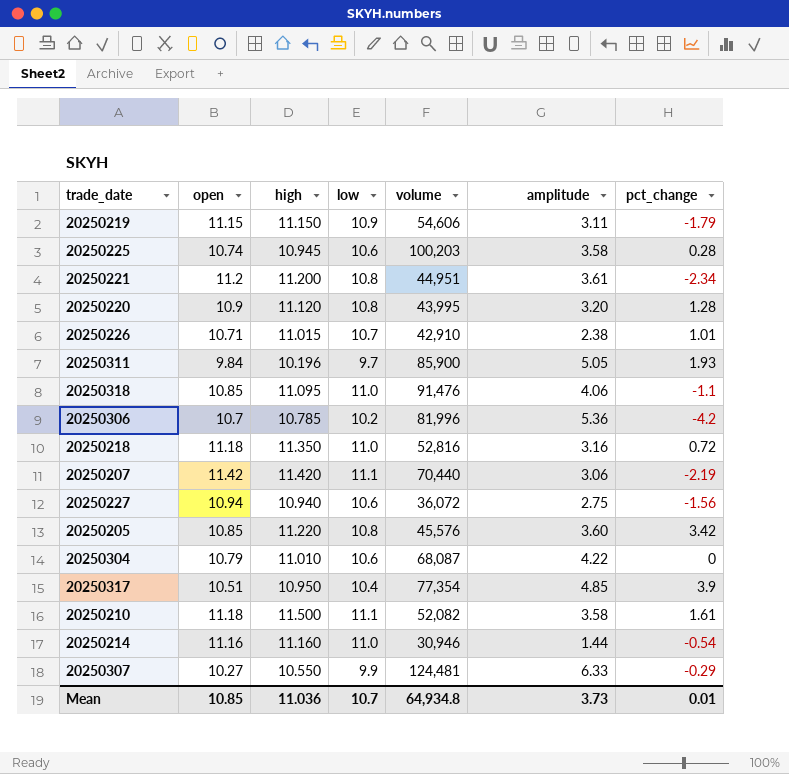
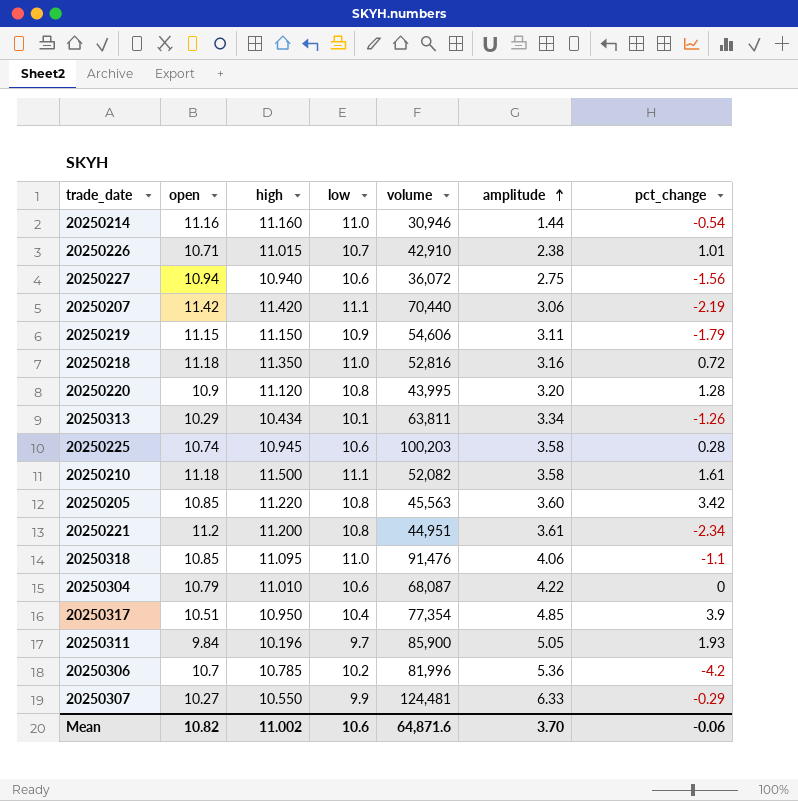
row order: none -> amplitude ascending
row 20250313: none -> 10.29 | 10.434 | 10.1 | 63,811 | 3.34 | -1.26
20250205 | volume: 45,576 -> 45,563
Mean | open: 10.85 -> 10.82
Mean | high: 11.036 -> 11.002
Mean | low: 10.7 -> 10.6
Mean | volume: 64,934.8 -> 64,871.6
Mean | amplitude: 3.73 -> 3.70
Mean | pct_change: 0.01 -> -0.06

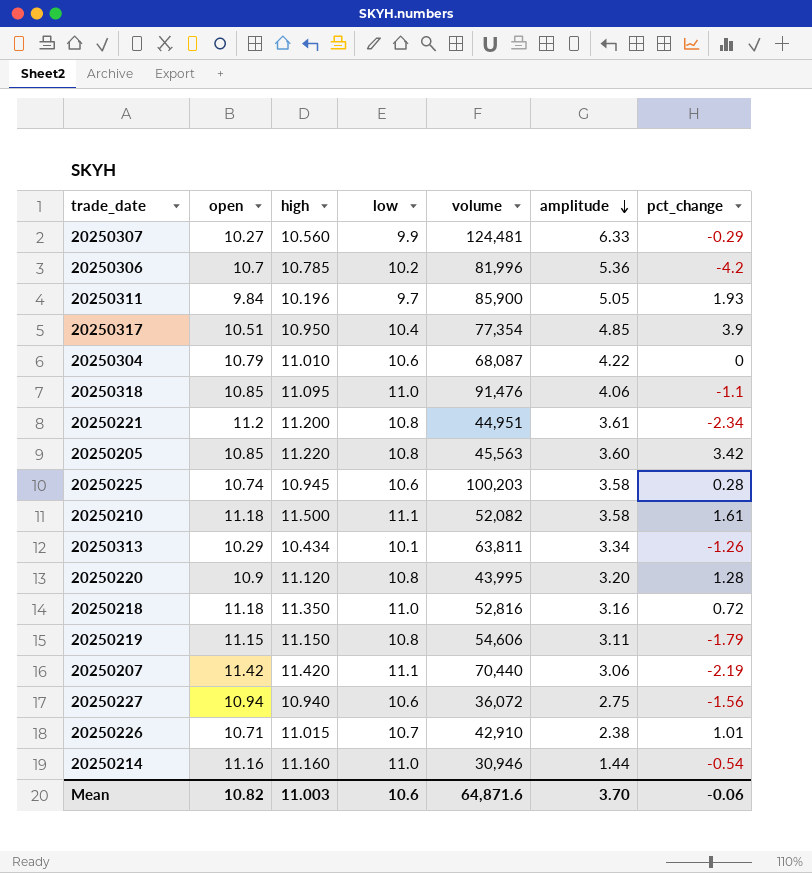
row order: amplitude ascending -> amplitude descending
20250307 | high: 10.550 -> 10.560
20250219 | low: 10.9 -> 10.8
Mean | high: 11.002 -> 11.003

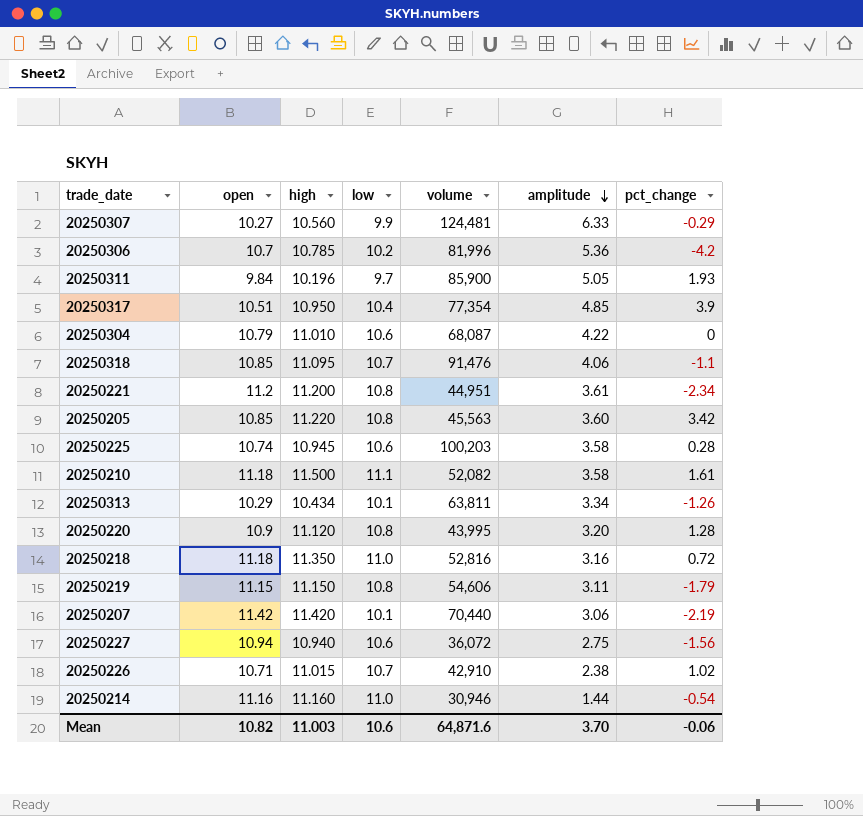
20250318 | low: 11.0 -> 10.7
20250207 | low: 11.1 -> 10.1
20250226 | pct_change: 1.01 -> 1.02

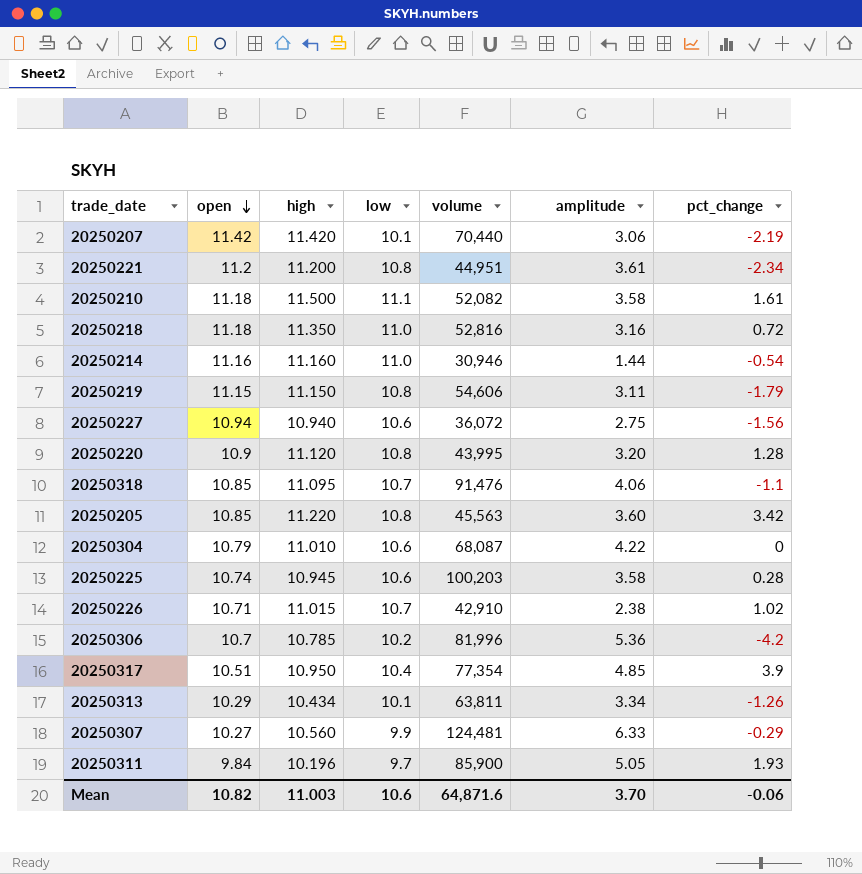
row order: amplitude descending -> open descending

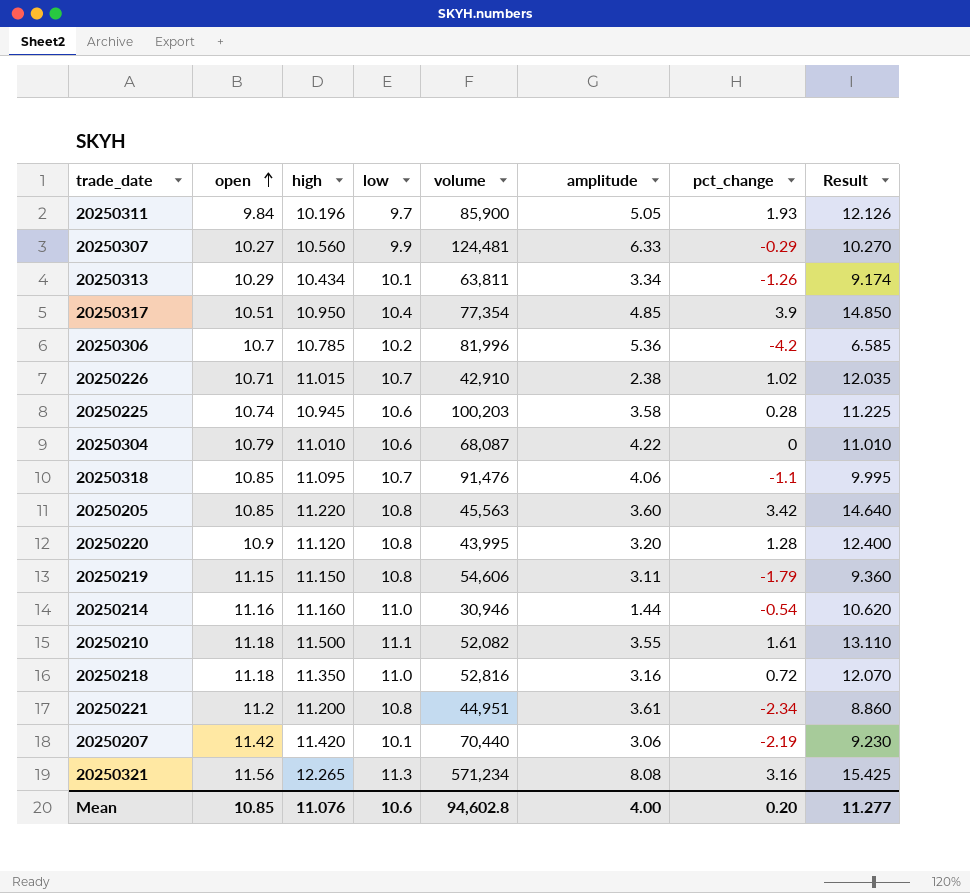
row order: open descending -> open ascending
column Result | formula: none -> [high] + [pct_change]
row 20250227: 10.94 | 10.940 | 10.6 | 36,072 | 2.75 | -1.56 -> none
20250210 | amplitude: 3.58 -> 3.55
row 20250321: none -> 11.56 | 12.265 | 11.3 | 571,234 | 8.08 | 3.16 | 15.425
Mean | open: 10.82 -> 10.85
Mean | high: 11.003 -> 11.076
Mean | volume: 64,871.6 -> 94,602.8
Mean | amplitude: 3.70 -> 4.00
Mean | pct_change: -0.06 -> 0.20

